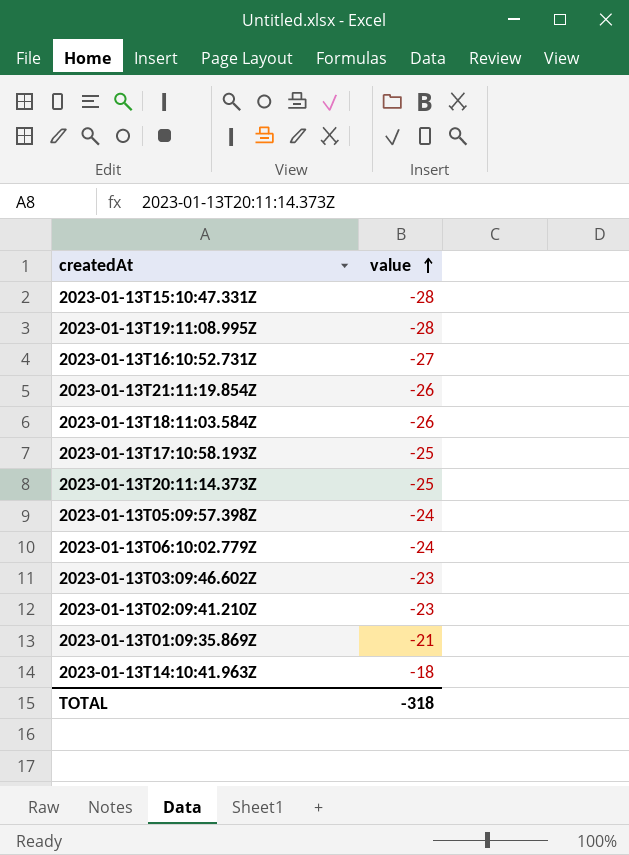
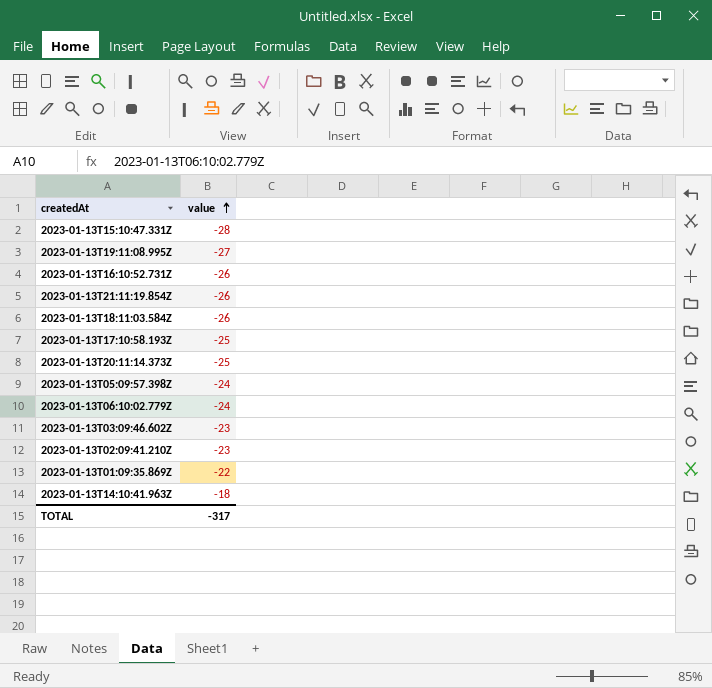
2023-01-13T19:11:08.995Z | value: -28 -> -27
2023-01-13T16:10:52.731Z | value: -27 -> -26
2023-01-13T01:09:35.869Z | value: -21 -> -22
TOTAL | value: -318 -> -317

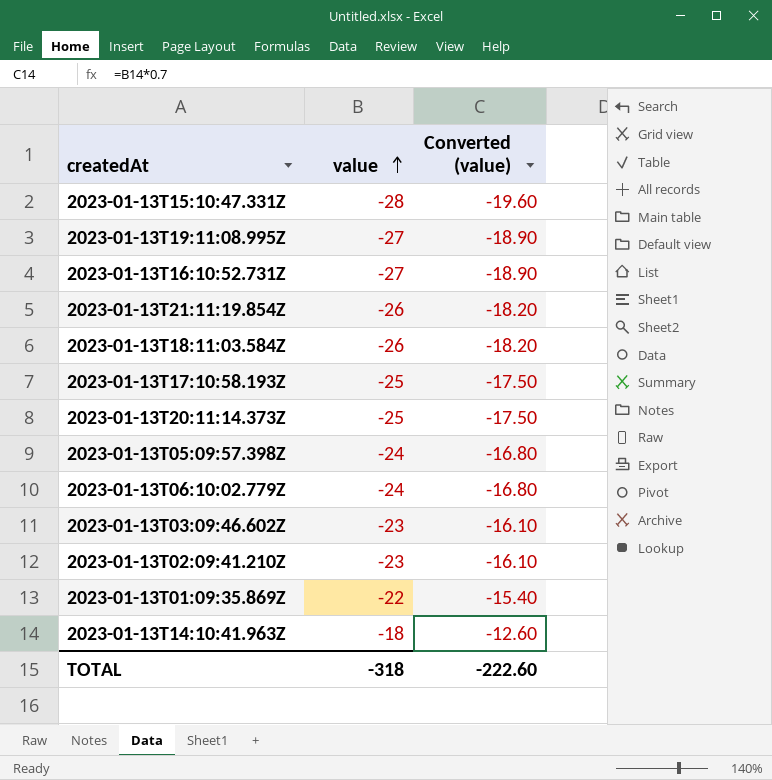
column Converted (value) | formula: none -> [value] * 0.7
2023-01-13T16:10:52.731Z | value: -26 -> -27
TOTAL | value: -317 -> -318

